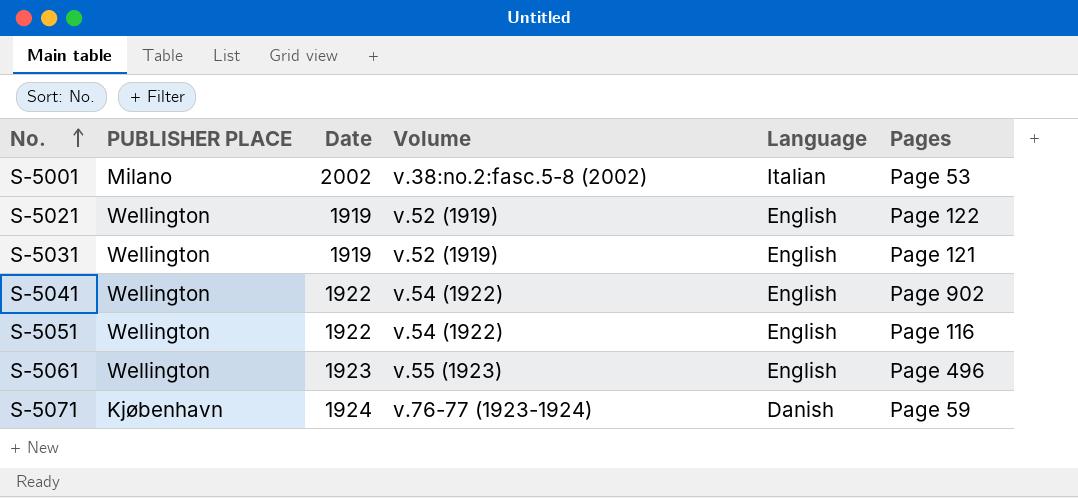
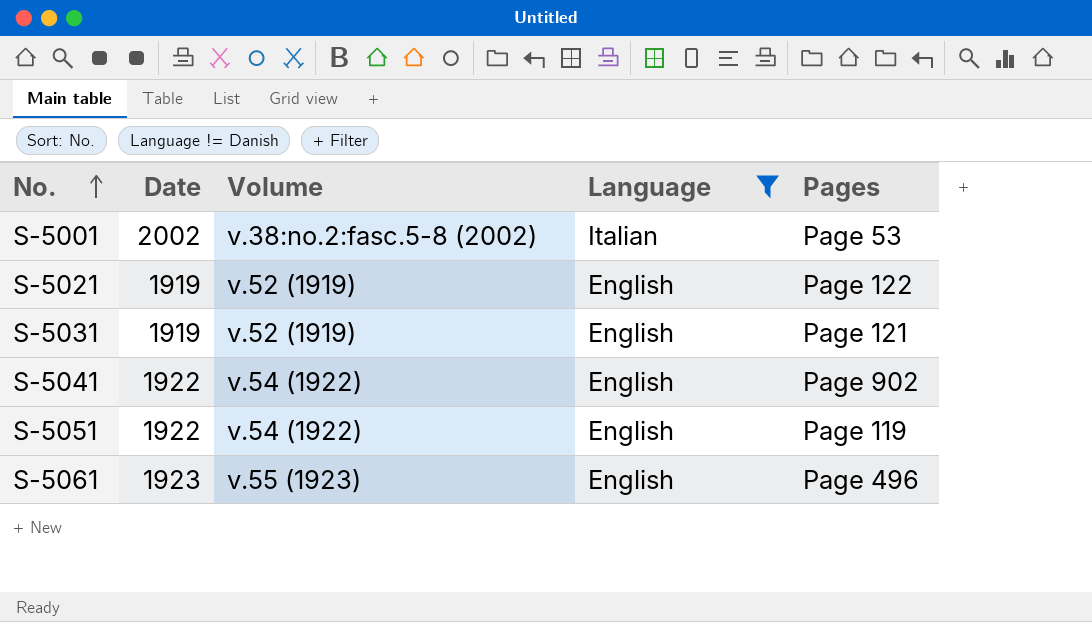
filter: none -> Language != Danish
column PUBLISHER PLACE | position: 2 -> none
S-5051 | Pages: Page 116 -> Page 119

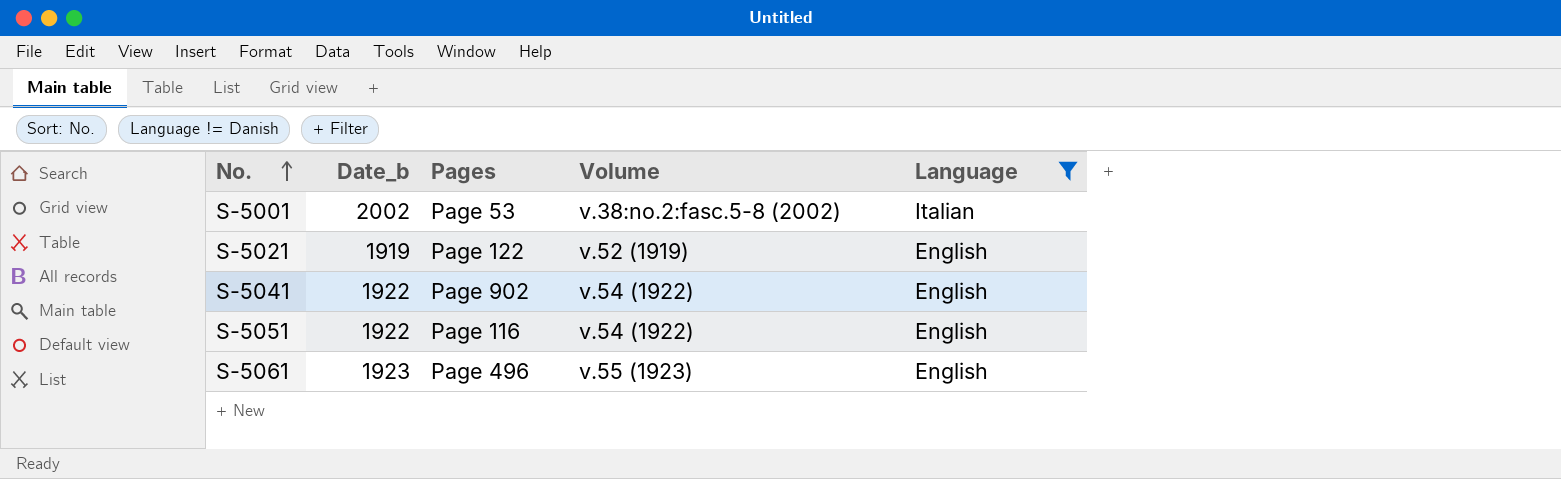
column name: Date -> Date_b
column Pages | position: 5 -> 3
row S-5031: 1919 | v.52 (1919) | English | Page 121 -> none
S-5051 | Pages: Page 119 -> Page 116

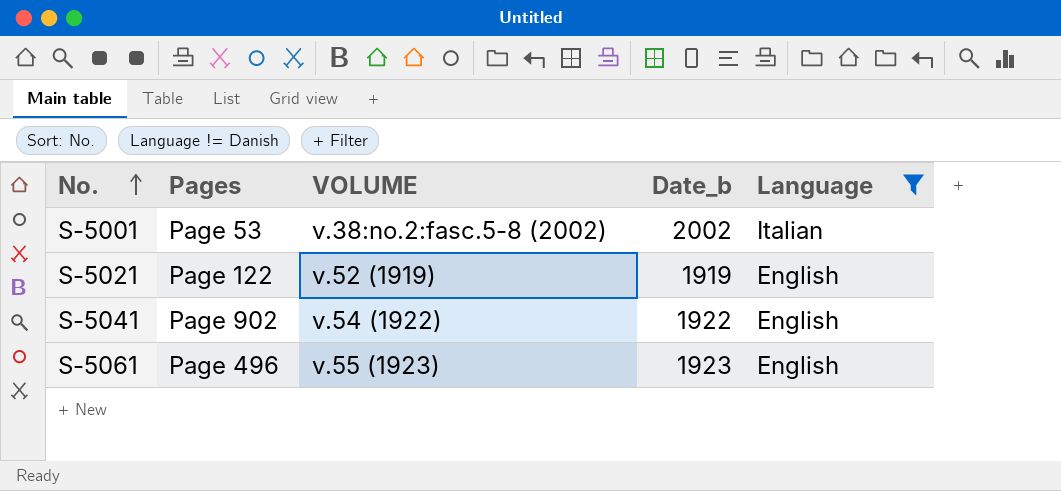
column name: Volume -> VOLUME
column Date_b | position: 2 -> 4
row S-5051: 1922 | Page 116 | v.54 (1922) | English -> none

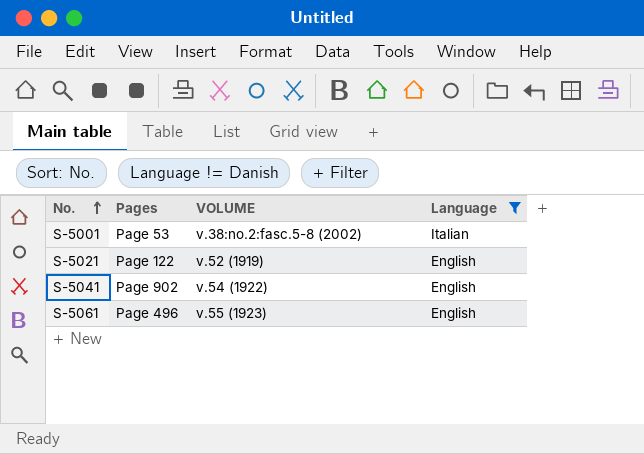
column Date_b | position: 4 -> none

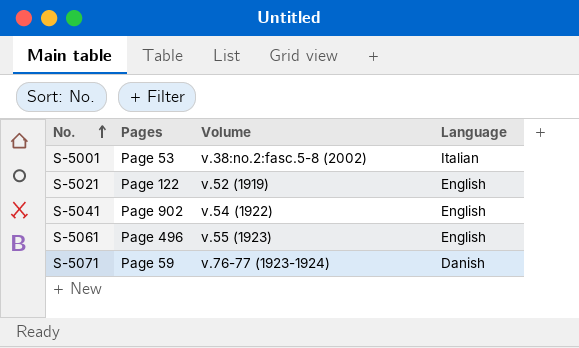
filter: Language != Danish -> none
column name: VOLUME -> Volume

